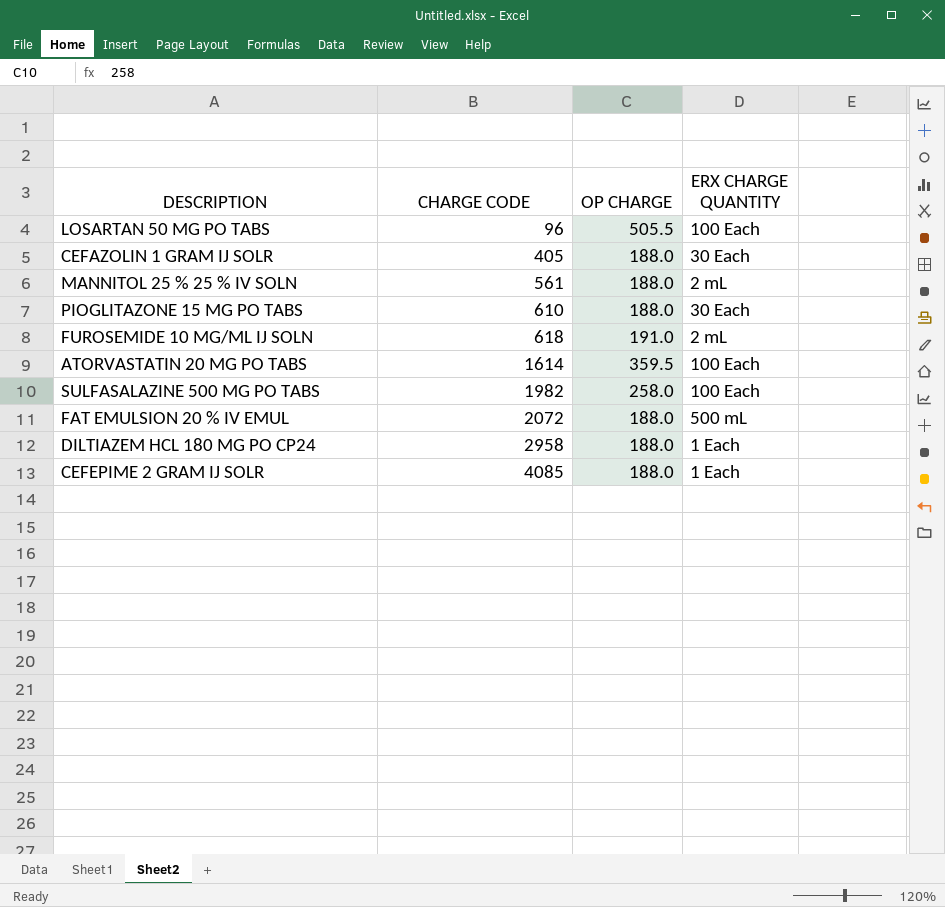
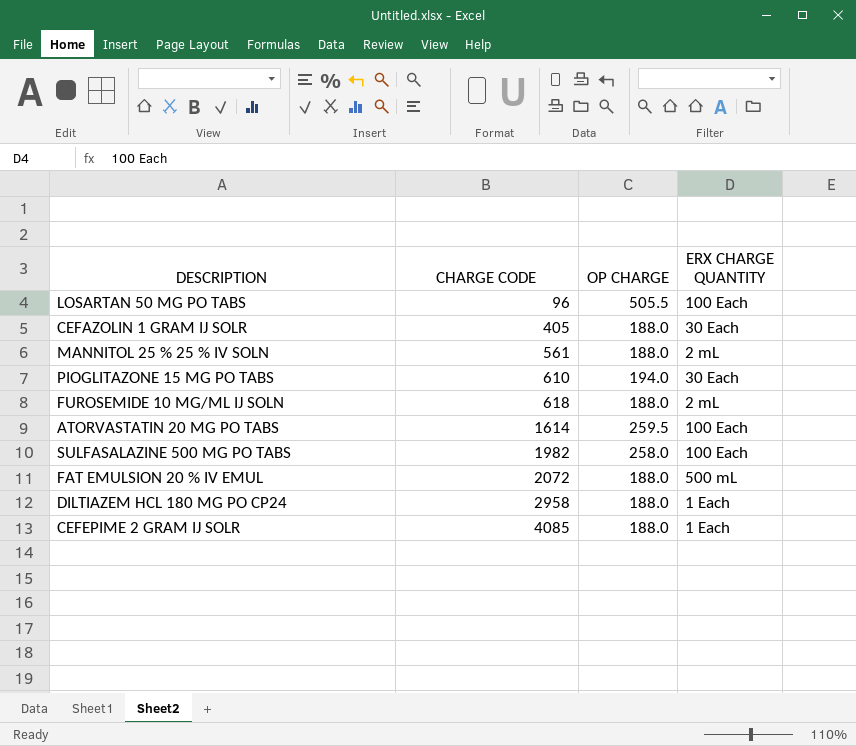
PIOGLITAZONE 15 MG PO TABS | OP CHARGE: 188.0 -> 194.0
FUROSEMIDE 10 MG/ML IJ SOLN | OP CHARGE: 191.0 -> 188.0
ATORVASTATIN 20 MG PO TABS | OP CHARGE: 359.5 -> 259.5

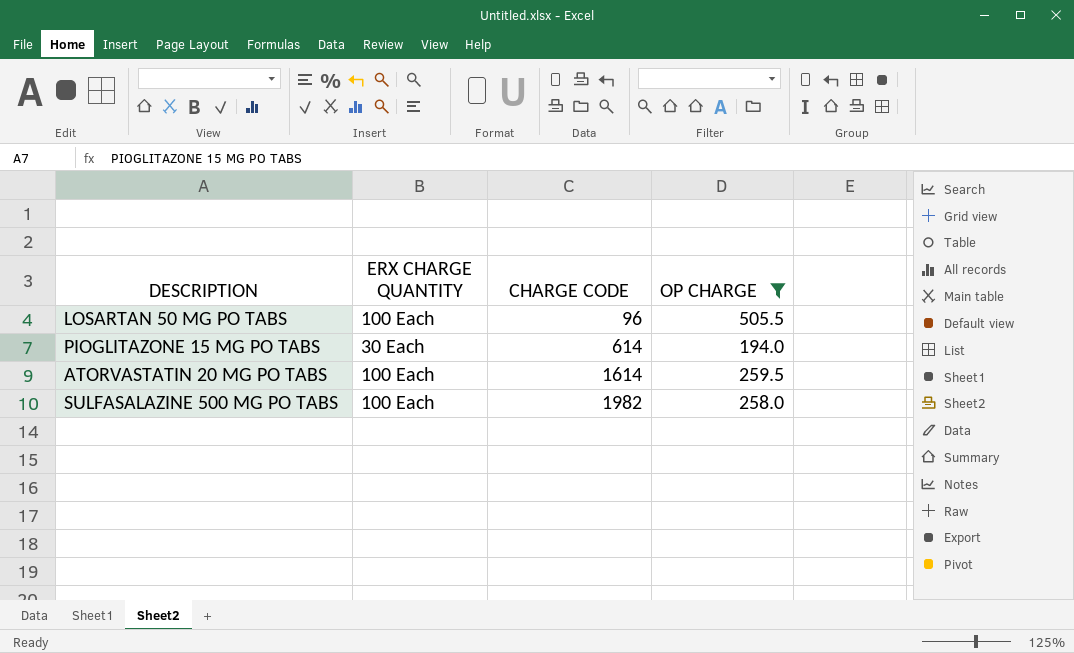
filter: none -> OP CHARGE != 188.0
column ERX CHARGE QUANTITY | position: 4 -> 2
PIOGLITAZONE 15 MG PO TABS | CHARGE CODE: 610 -> 614

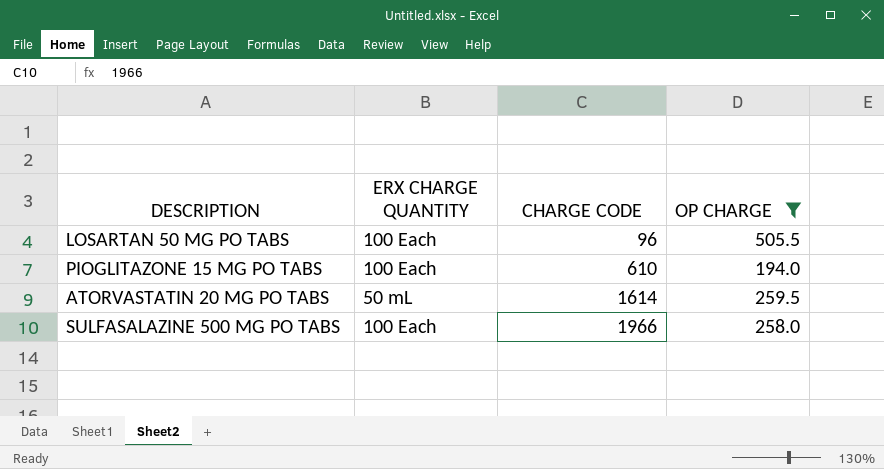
PIOGLITAZONE 15 MG PO TABS | ERX CHARGE QUANTITY: 30 Each -> 100 Each
PIOGLITAZONE 15 MG PO TABS | CHARGE CODE: 614 -> 610
ATORVASTATIN 20 MG PO TABS | ERX CHARGE QUANTITY: 100 Each -> 50 mL
SULFASALAZINE 500 MG PO TABS | CHARGE CODE: 1982 -> 1966

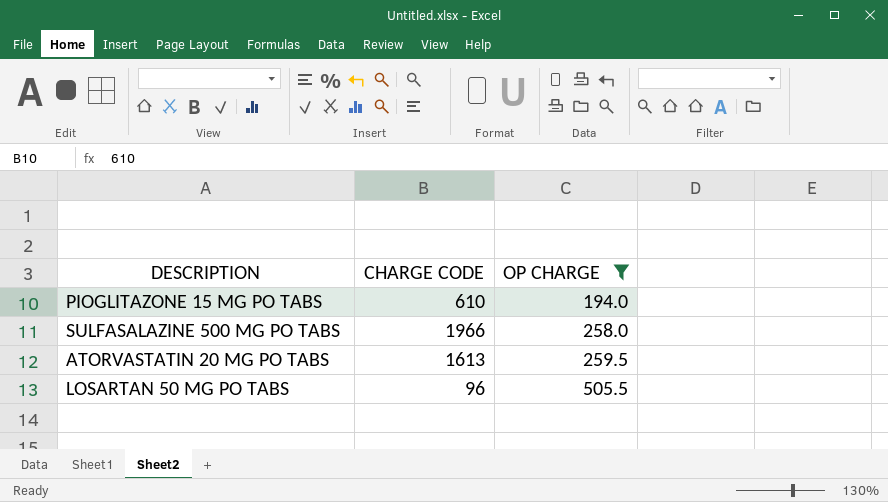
row order: CHARGE CODE ascending -> OP CHARGE ascending
column ERX CHARGE QUANTITY | position: 2 -> none
ATORVASTATIN 20 MG PO TABS | CHARGE CODE: 1614 -> 1613

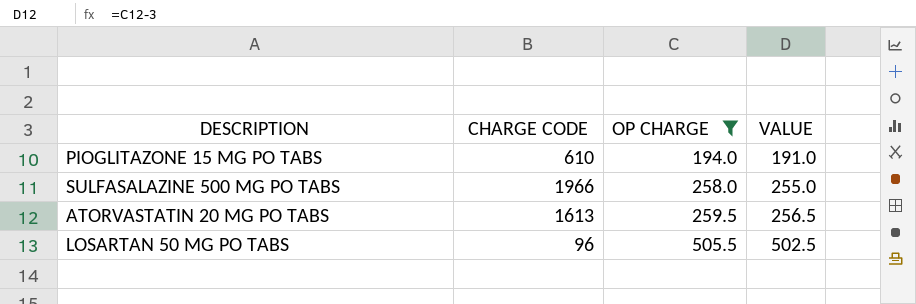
column VALUE | formula: none -> [OP CHARGE] - 3

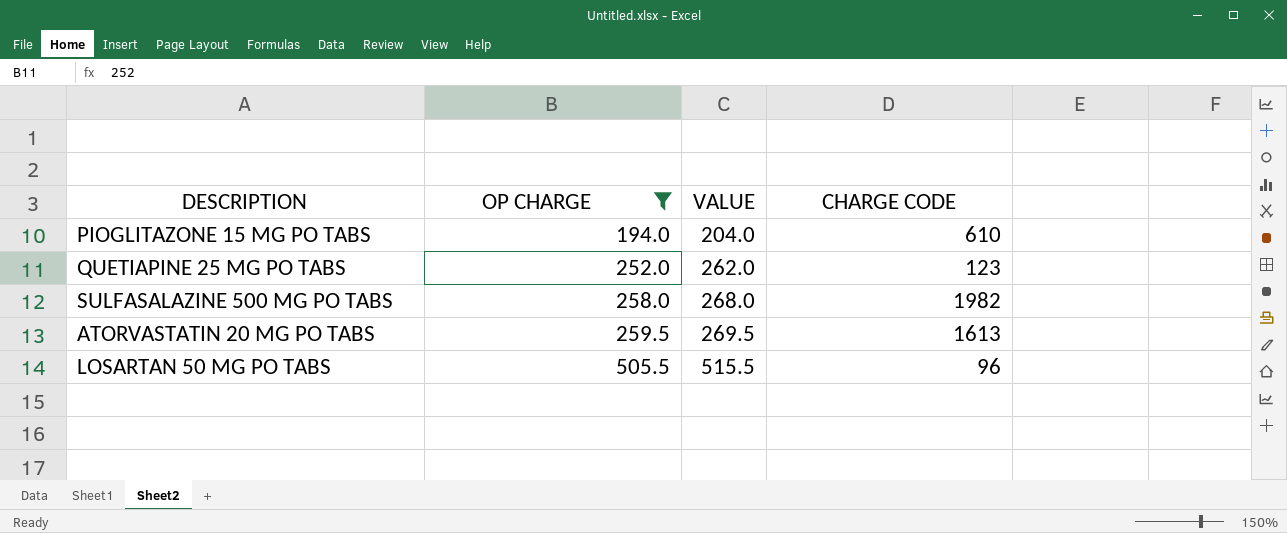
column VALUE | formula: [OP CHARGE] - 3 -> [OP CHARGE] + 10
column CHARGE CODE | position: 2 -> 4
row QUETIAPINE 25 MG PO TABS: none -> 252.0 | 262.0 | 123
SULFASALAZINE 500 MG PO TABS | CHARGE CODE: 1966 -> 1982

